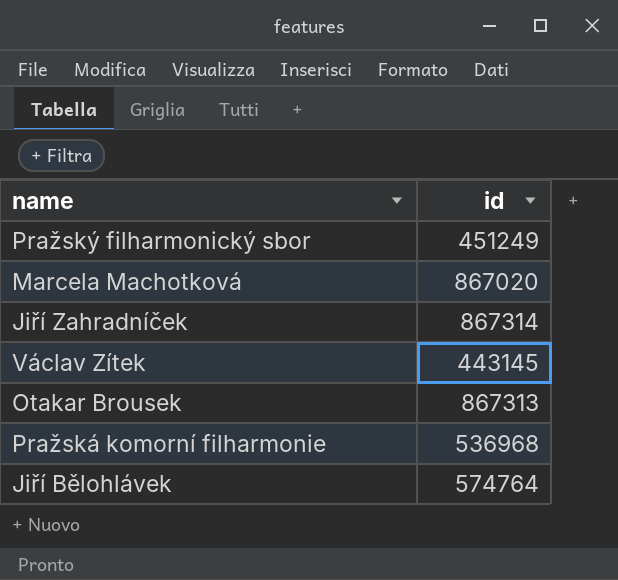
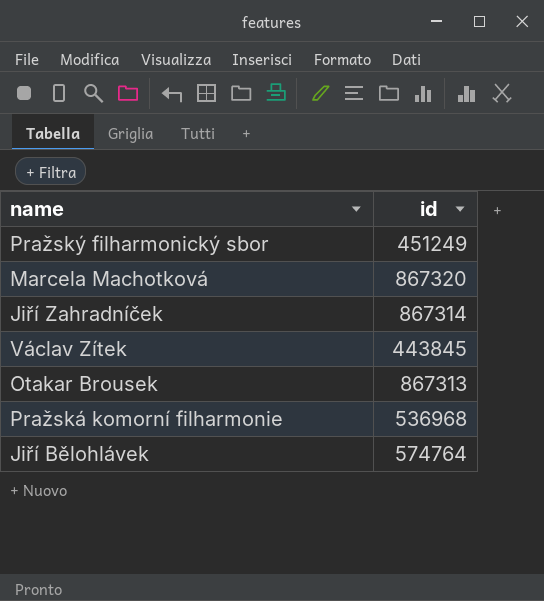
Marcela Machotková | id: 867020 -> 867320
Václav Zítek | id: 443145 -> 443845

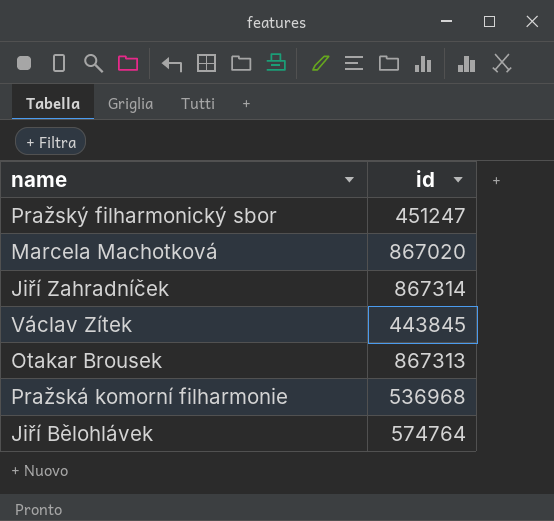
Pražský filharmonický sbor | id: 451249 -> 451247
Marcela Machotková | id: 867320 -> 867020

